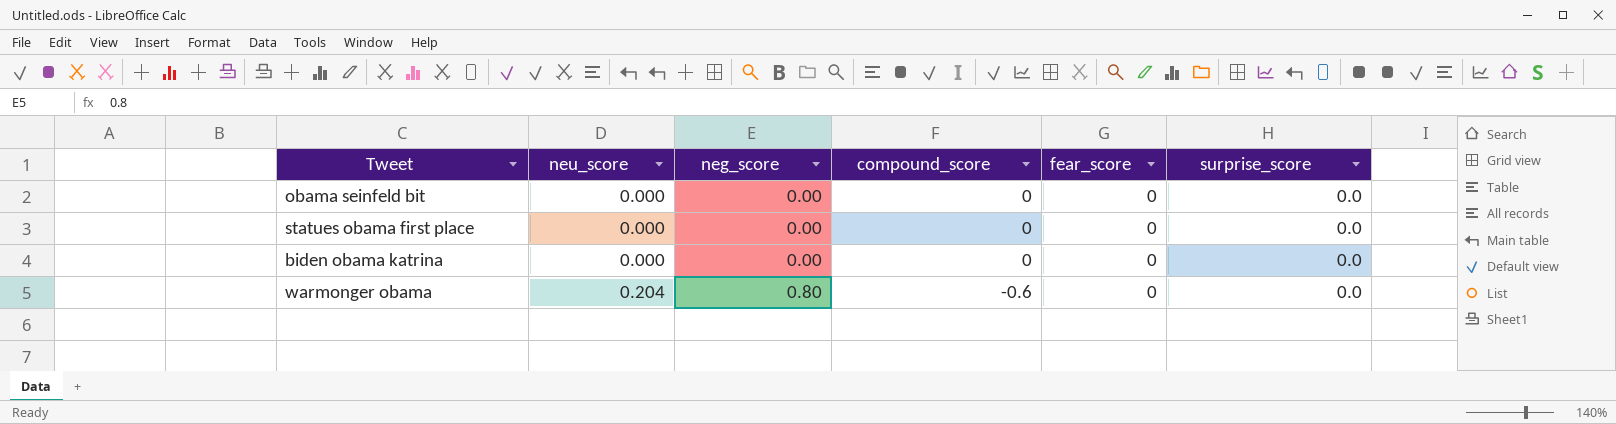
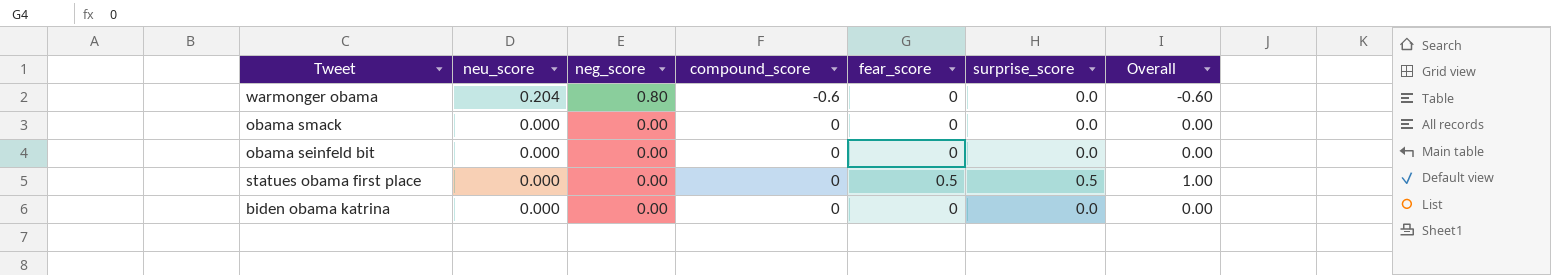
row order: neu_score ascending -> neu_score descending
column Overall | formula: none -> [compound_score] + [fear_score] + [surprise_score]
row obama smack: none -> 0.000 | 0.00 | 0 | 0 | 0.0 | 0.00
statues obama first place | fear_score: 0 -> 0.5
statues obama first place | surprise_score: 0.0 -> 0.5

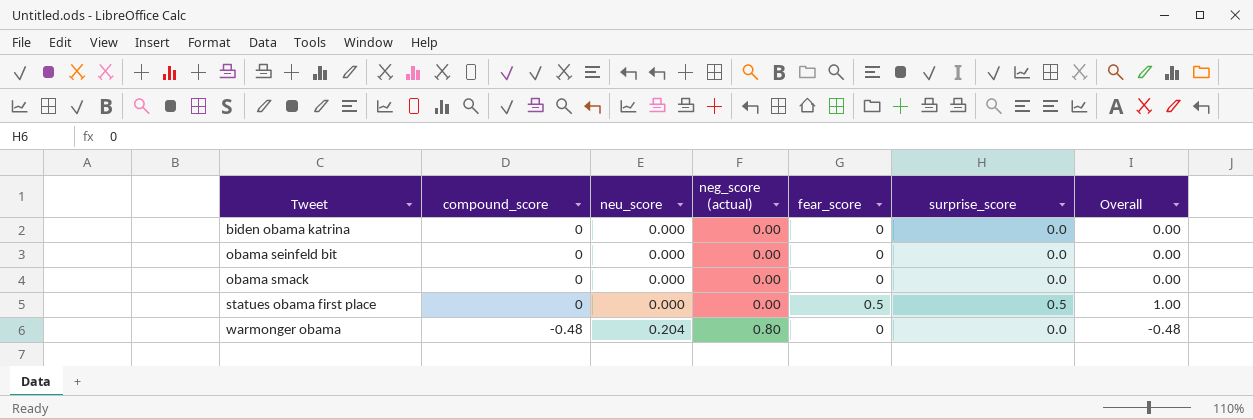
row order: neu_score descending -> Tweet ascending
column compound_score | position: 4 -> 2
column name: neg_score -> neg_score (actual)
warmonger obama | compound_score: -0.6 -> -0.48
warmonger obama | Overall: -0.60 -> -0.48

